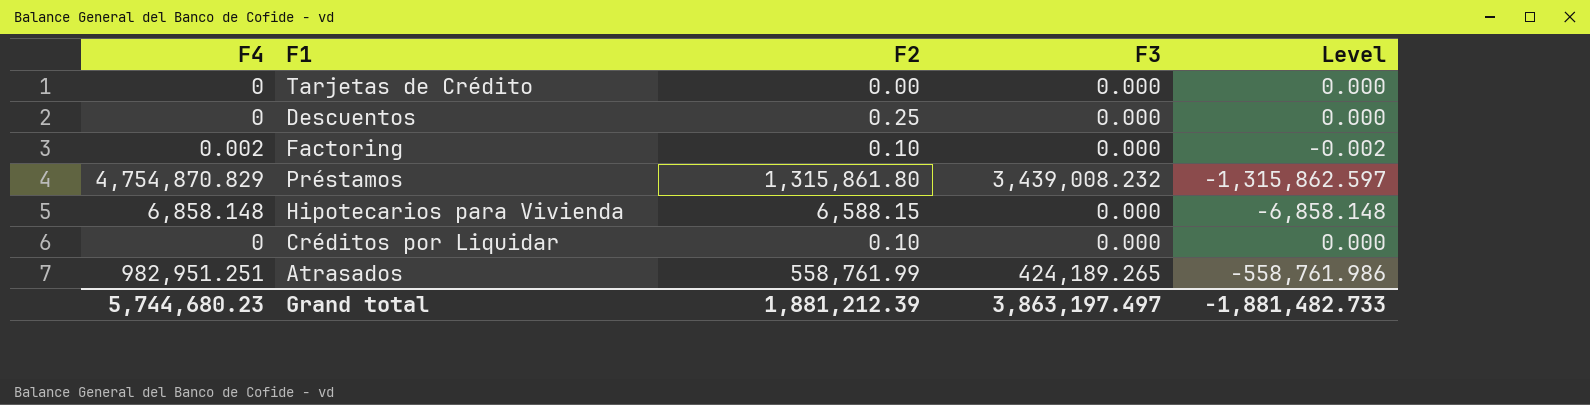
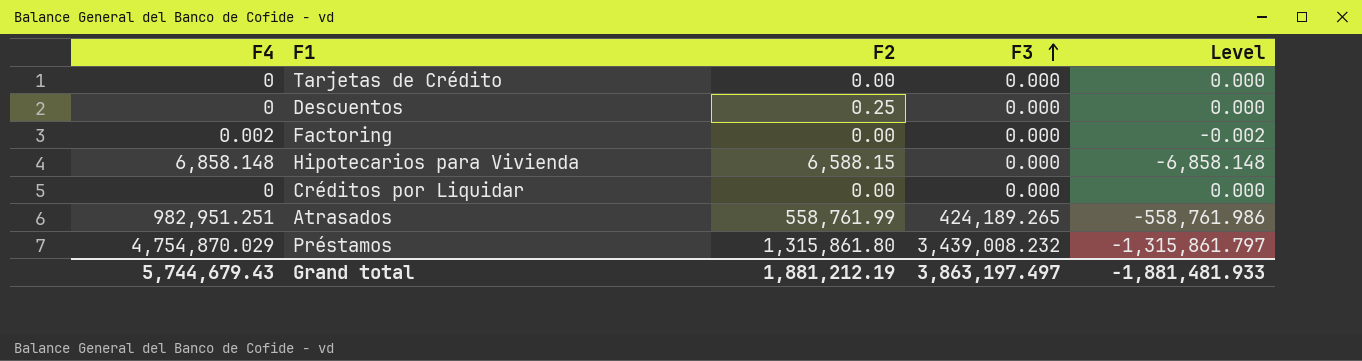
row order: none -> F3 ascending
Factoring | F2: 0.10 -> 0.00
Créditos por Liquidar | F2: 0.10 -> 0.00
Préstamos | F4: 4,754,870.829 -> 4,754,870.029
Préstamos | Level: -1,315,862.597 -> -1,315,861.797
Grand total | F4: 5,744,680.23 -> 5,744,679.43
Grand total | F2: 1,881,212.39 -> 1,881,212.19
Grand total | Level: -1,881,482.733 -> -1,881,481.933

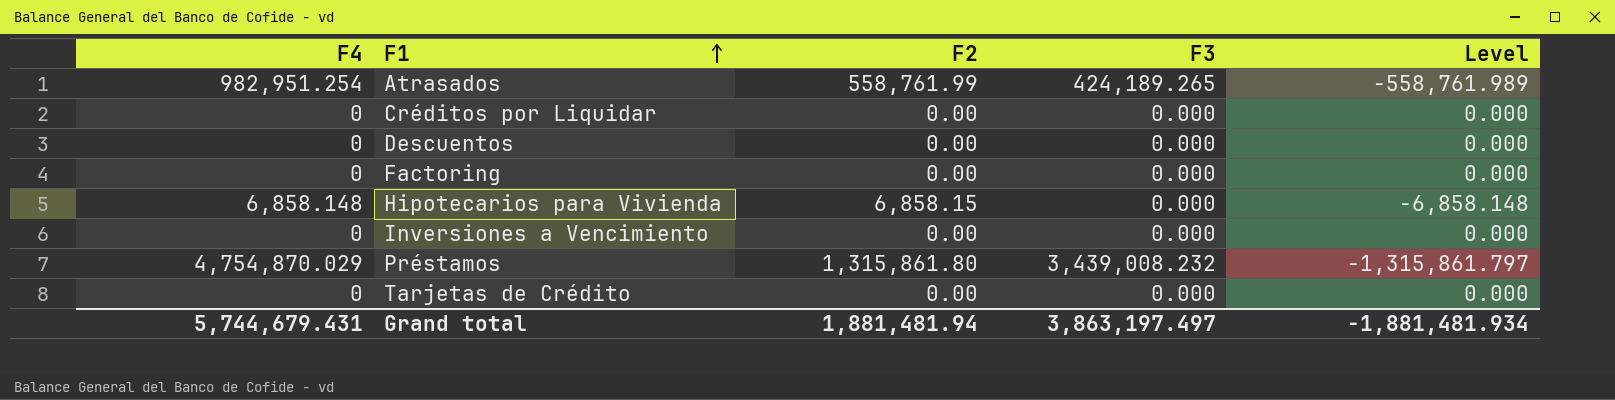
row order: F3 ascending -> F1 ascending
Atrasados | F4: 982,951.251 -> 982,951.254
Atrasados | Level: -558,761.986 -> -558,761.989
Descuentos | F2: 0.25 -> 0.00
Factoring | F4: 0.002 -> 0
Factoring | Level: -0.002 -> 0.000
Hipotecarios para Vivienda | F2: 6,588.15 -> 6,858.15
row Inversiones a Vencimiento: none -> 0 | 0.00 | 0.000 | 0.000
Grand total | F4: 5,744,679.43 -> 5,744,679.431
Grand total | F2: 1,881,212.19 -> 1,881,481.94
Grand total | Level: -1,881,481.933 -> -1,881,481.934

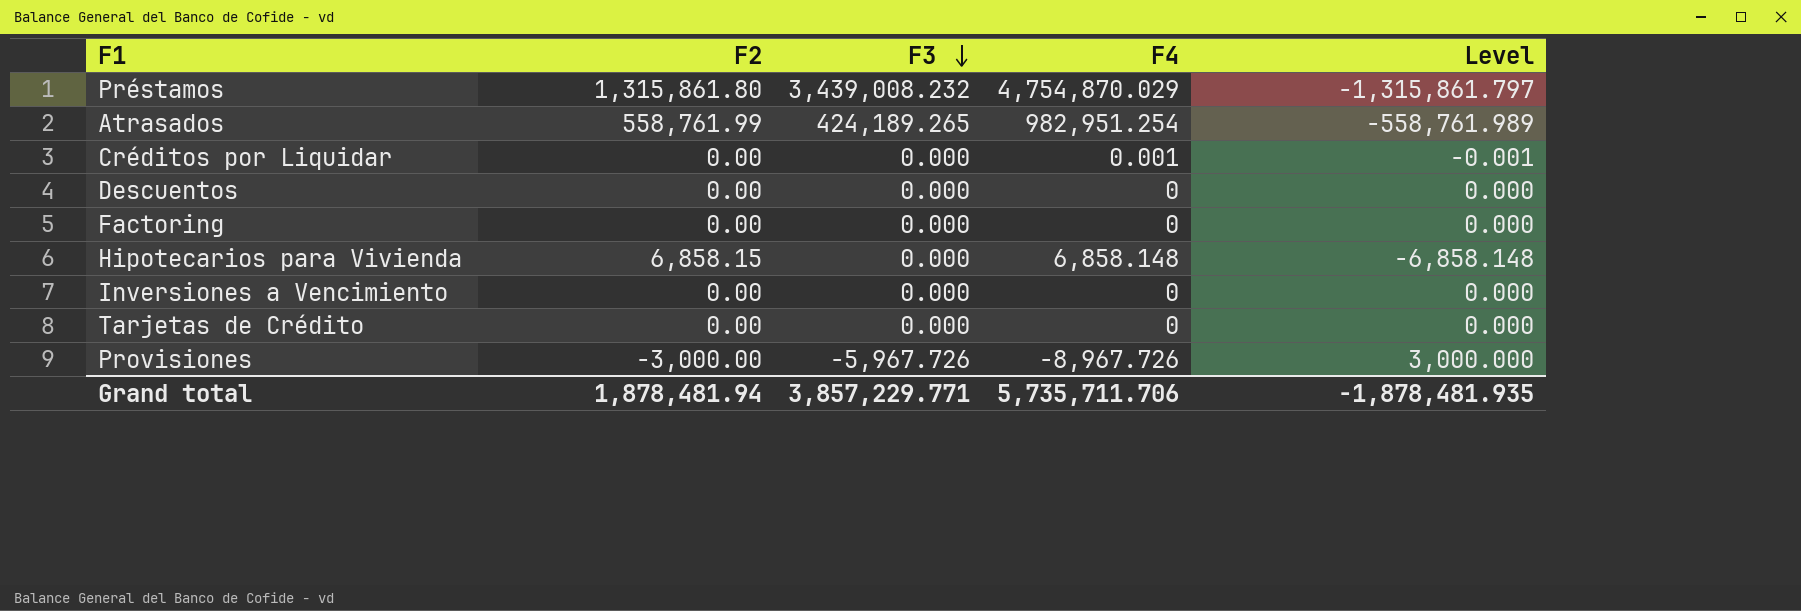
row order: F1 ascending -> F3 descending
column F4 | position: 1 -> 4
Créditos por Liquidar | F4: 0 -> 0.001
Créditos por Liquidar | Level: 0.000 -> -0.001
row Provisiones: none -> -3,000.00 | -5,967.726 | -8,967.726 | 3,000.000
Grand total | F2: 1,881,481.94 -> 1,878,481.94
Grand total | F3: 3,863,197.497 -> 3,857,229.771
Grand total | F4: 5,744,679.431 -> 5,735,711.706
Grand total | Level: -1,881,481.934 -> -1,878,481.935

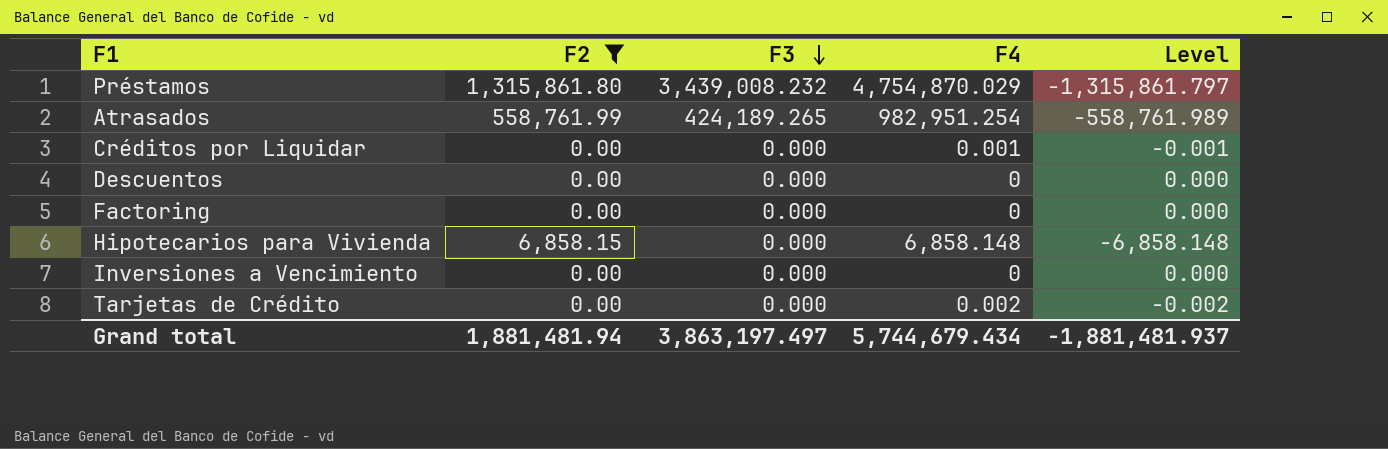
filter: none -> F2 != -3,000.00
Tarjetas de Crédito | F4: 0 -> 0.002
Tarjetas de Crédito | Level: 0.000 -> -0.002
Grand total | F2: 1,878,481.94 -> 1,881,481.94
Grand total | F3: 3,857,229.771 -> 3,863,197.497
Grand total | F4: 5,735,711.706 -> 5,744,679.434
Grand total | Level: -1,878,481.935 -> -1,881,481.937

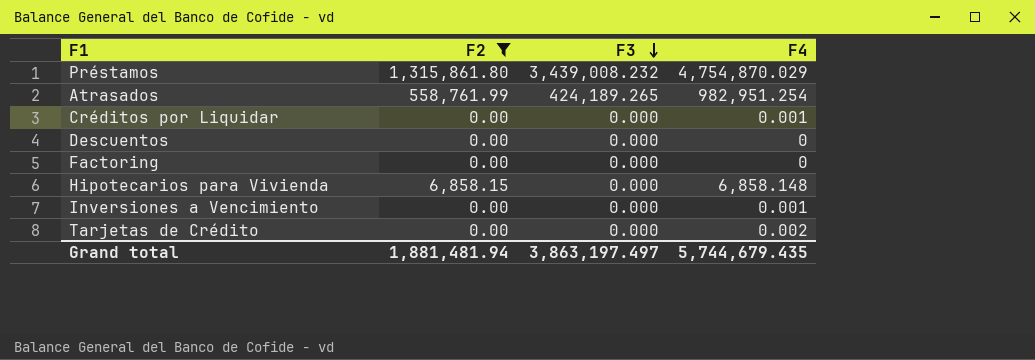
column Level | formula: [F3] - [F4] -> none
Inversiones a Vencimiento | F4: 0 -> 0.001
Grand total | F4: 5,744,679.434 -> 5,744,679.435

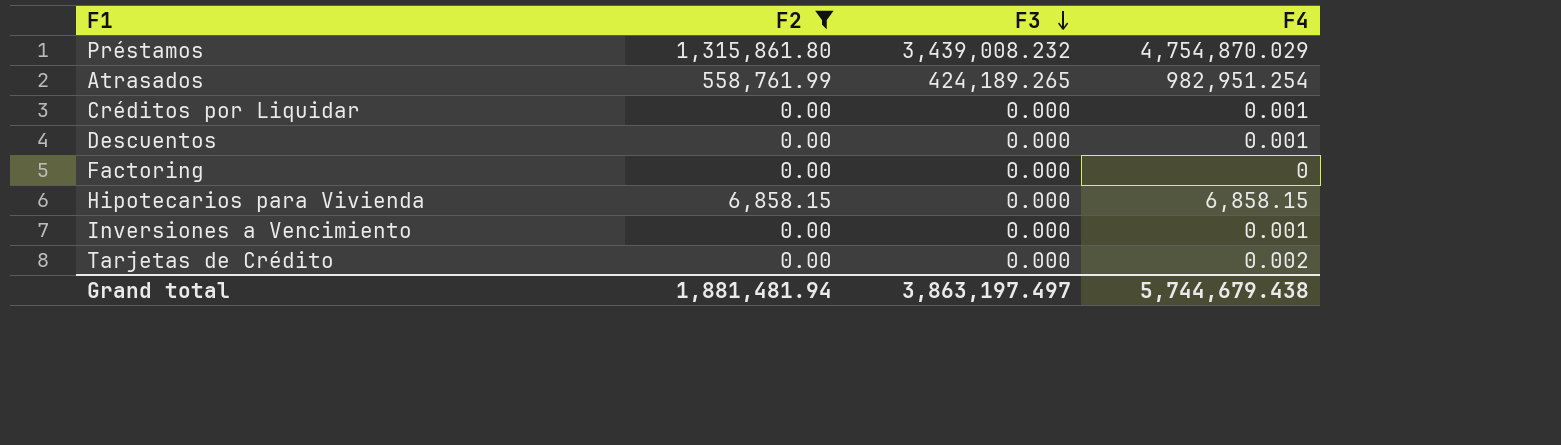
Descuentos | F4: 0 -> 0.001
Hipotecarios para Vivienda | F4: 6,858.148 -> 6,858.15
Grand total | F4: 5,744,679.435 -> 5,744,679.438

